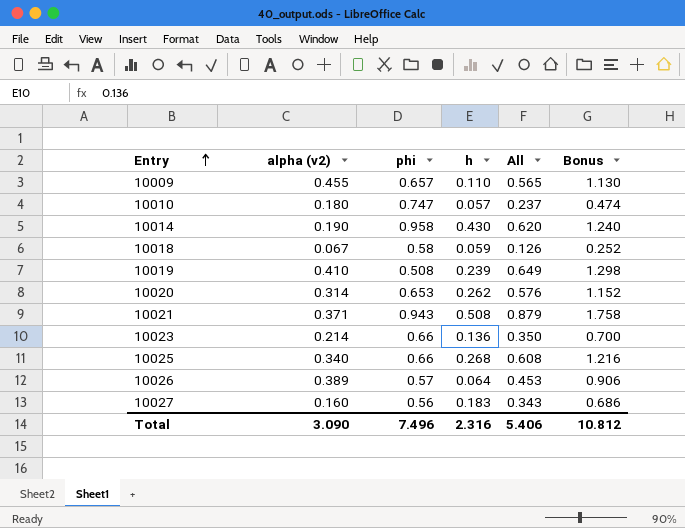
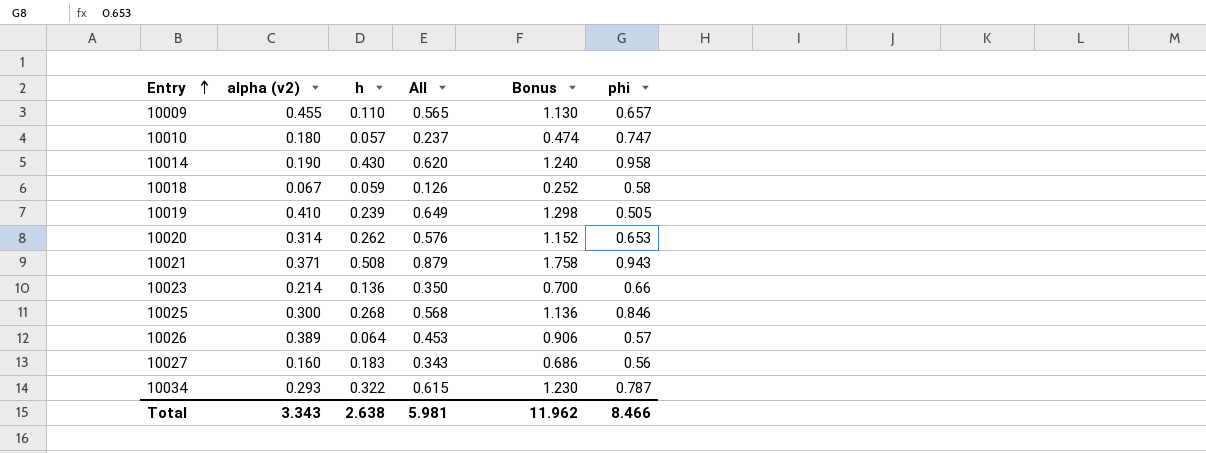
column phi | position: 3 -> 6
10019 | phi: 0.508 -> 0.505
10025 | alpha (v2): 0.340 -> 0.300
10025 | All: 0.608 -> 0.568
10025 | Bonus: 1.216 -> 1.136
10025 | phi: 0.66 -> 0.846
row 10034: none -> 0.293 | 0.322 | 0.615 | 1.230 | 0.787
Total | alpha (v2): 3.090 -> 3.343
Total | h: 2.316 -> 2.638
Total | All: 5.406 -> 5.981
Total | Bonus: 10.812 -> 11.962
Total | phi: 7.496 -> 8.466

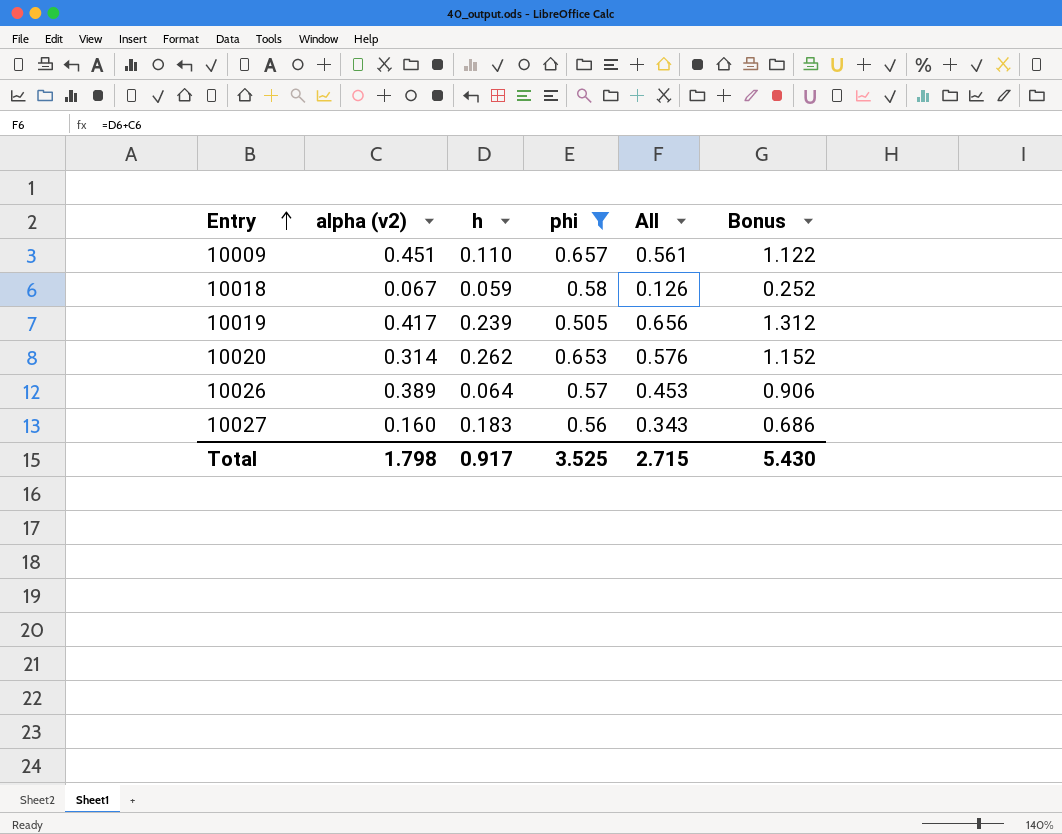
filter: none -> phi <= 0.657
column phi | position: 6 -> 4
10009 | alpha (v2): 0.455 -> 0.451
10009 | All: 0.565 -> 0.561
10009 | Bonus: 1.130 -> 1.122
10019 | alpha (v2): 0.410 -> 0.417
10019 | All: 0.649 -> 0.656
10019 | Bonus: 1.298 -> 1.312
Total | alpha (v2): 3.343 -> 1.798
Total | h: 2.638 -> 0.917
Total | phi: 8.466 -> 3.525
Total | All: 5.981 -> 2.715
Total | Bonus: 11.962 -> 5.430

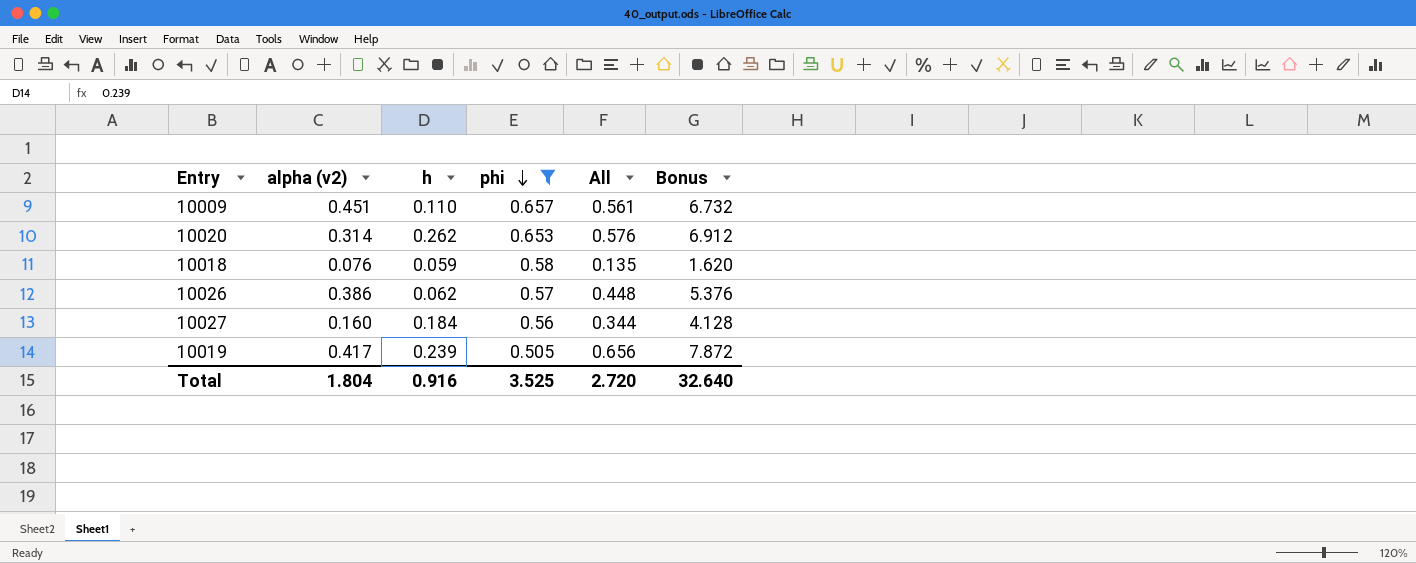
row order: Entry ascending -> phi descending
column Bonus | formula: [All] * 2 -> [All] * 12
10018 | alpha (v2): 0.067 -> 0.076
10018 | All: 0.126 -> 0.135
10026 | alpha (v2): 0.389 -> 0.386
10026 | h: 0.064 -> 0.062
10026 | All: 0.453 -> 0.448
10027 | h: 0.183 -> 0.184
10027 | All: 0.343 -> 0.344
Total | alpha (v2): 1.798 -> 1.804
Total | h: 0.917 -> 0.916
Total | All: 2.715 -> 2.720
Total | Bonus: 5.430 -> 32.640

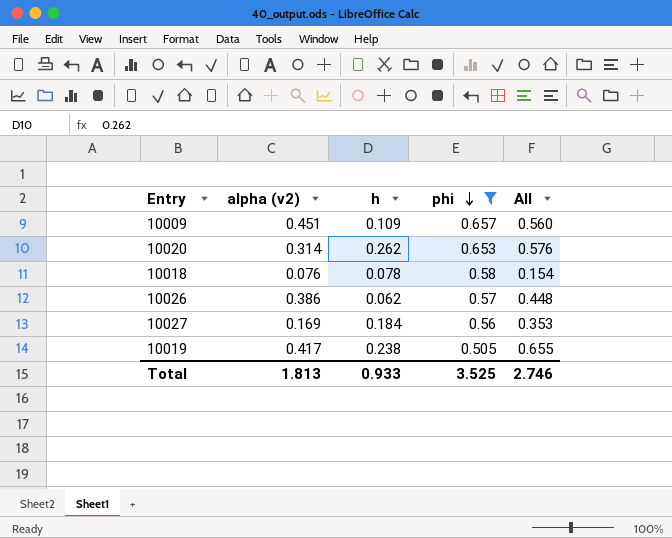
column Bonus | formula: [All] * 12 -> none
10009 | h: 0.110 -> 0.109
10009 | All: 0.561 -> 0.560
10018 | h: 0.059 -> 0.078
10018 | All: 0.135 -> 0.154
10027 | alpha (v2): 0.160 -> 0.169
10027 | All: 0.344 -> 0.353
10019 | h: 0.239 -> 0.238
10019 | All: 0.656 -> 0.655
Total | alpha (v2): 1.804 -> 1.813
Total | h: 0.916 -> 0.933
Total | All: 2.720 -> 2.746

